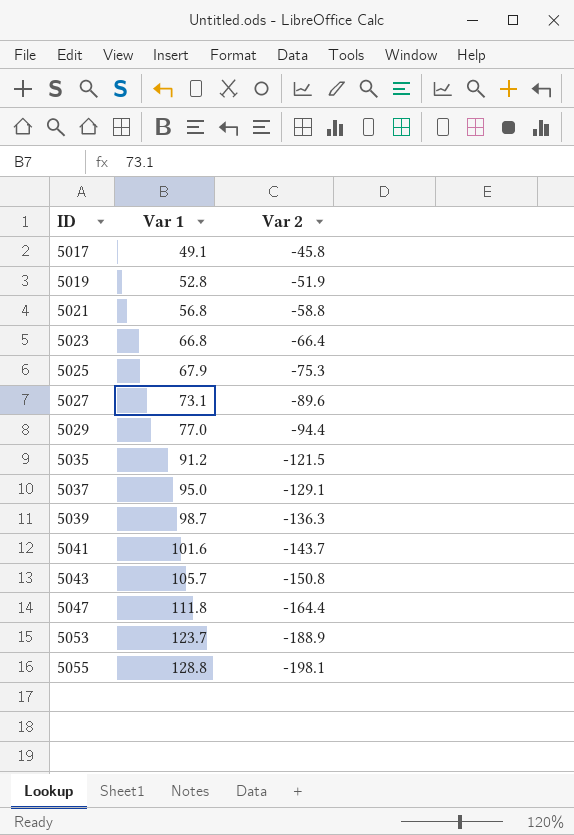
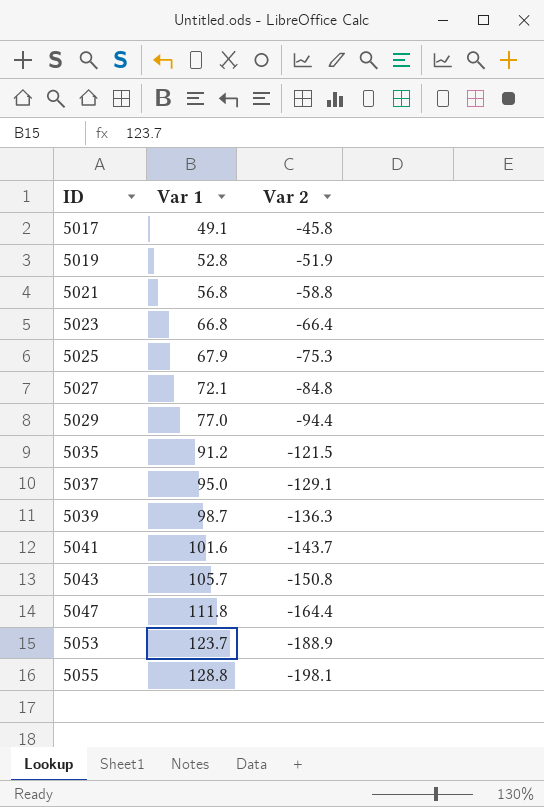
5027 | Var 1: 73.1 -> 72.1
5027 | Var 2: -89.6 -> -84.8

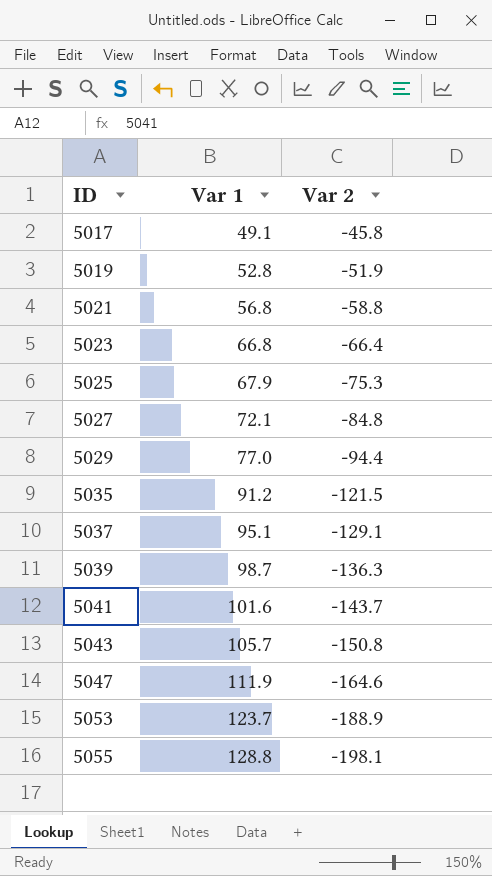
5037 | Var 1: 95.0 -> 95.1
5047 | Var 1: 111.8 -> 111.9
5047 | Var 2: -164.4 -> -164.6

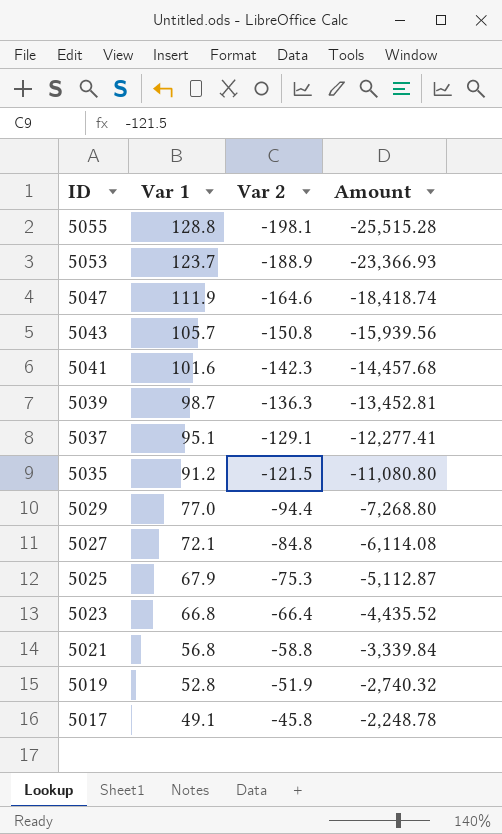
row order: ID ascending -> ID descending
column Amount | formula: none -> [Var 1] * [Var 2]
5041 | Var 2: -143.7 -> -142.3

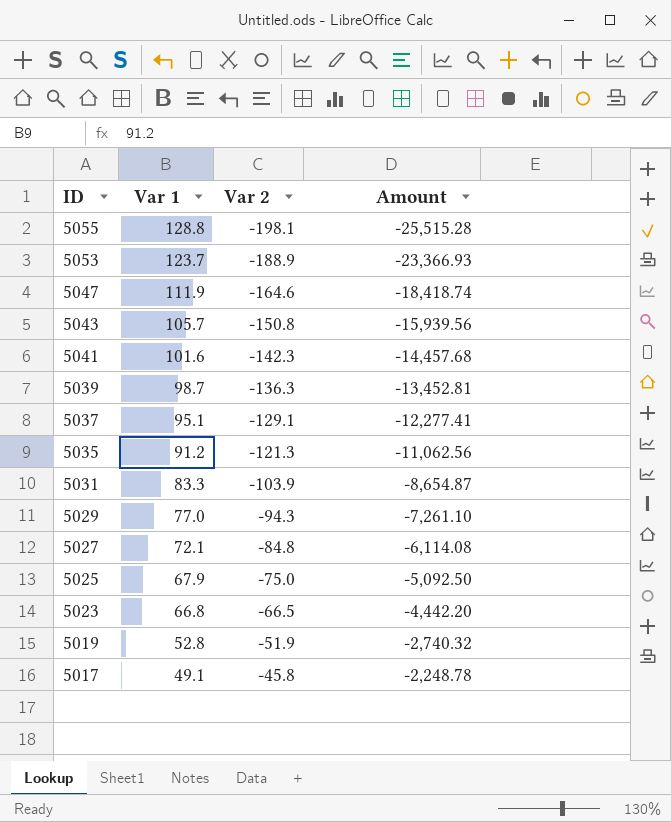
row 5021: 56.8 | -58.8 | -3,339.84 -> none
5035 | Var 2: -121.5 -> -121.3
5035 | Amount: -11,080.80 -> -11,062.56
row 5031: none -> 83.3 | -103.9 | -8,654.87
5029 | Var 2: -94.4 -> -94.3
5029 | Amount: -7,268.80 -> -7,261.10
5025 | Var 2: -75.3 -> -75.0
5025 | Amount: -5,112.87 -> -5,092.50
5023 | Var 2: -66.4 -> -66.5
5023 | Amount: -4,435.52 -> -4,442.20

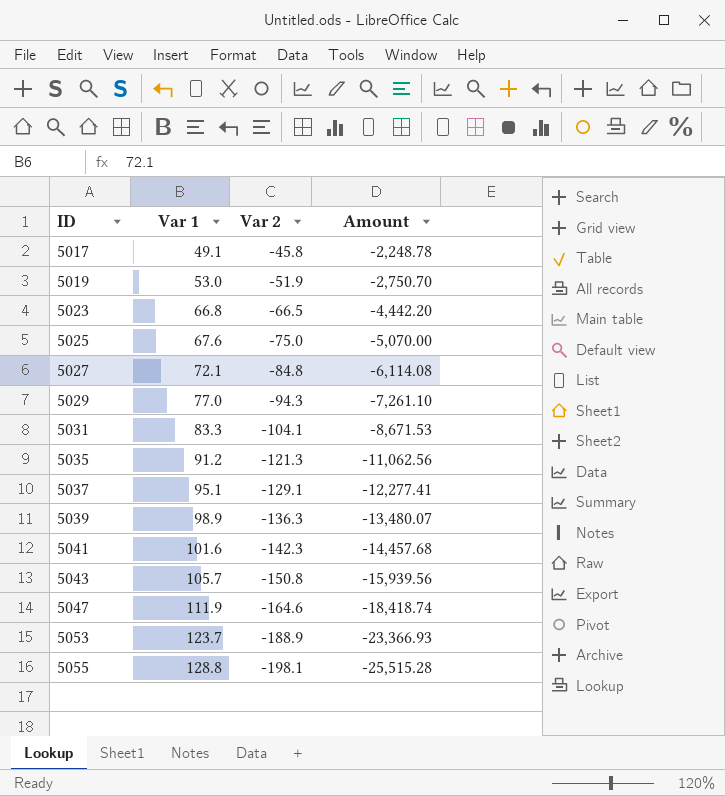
row order: ID descending -> ID ascending
5019 | Var 1: 52.8 -> 53.0
5019 | Amount: -2,740.32 -> -2,750.70
5025 | Var 1: 67.9 -> 67.6
5025 | Amount: -5,092.50 -> -5,070.00
5031 | Var 2: -103.9 -> -104.1
5031 | Amount: -8,654.87 -> -8,671.53
5039 | Var 1: 98.7 -> 98.9
5039 | Amount: -13,452.81 -> -13,480.07

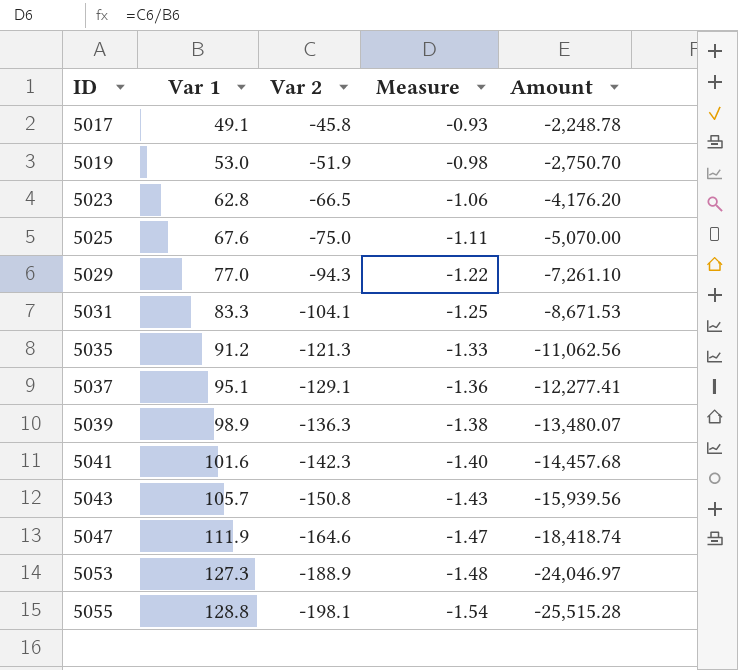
column Measure | formula: none -> [Var 2] / [Var 1]
row 5027: 72.1 | -84.8 | -6,114.08 -> none
5023 | Var 1: 66.8 -> 62.8
5023 | Amount: -4,442.20 -> -4,176.20
5053 | Var 1: 123.7 -> 127.3
5053 | Amount: -23,366.93 -> -24,046.97

